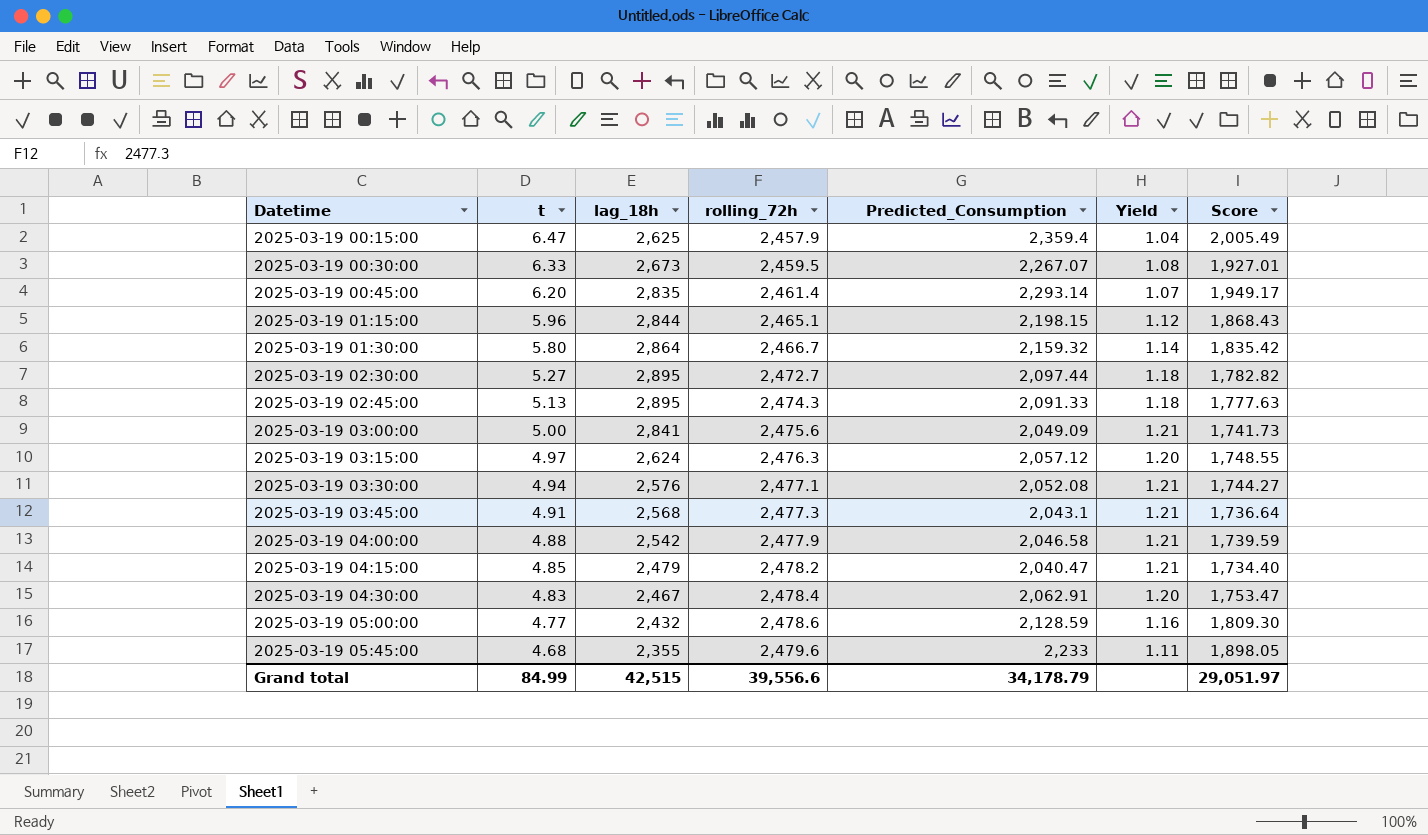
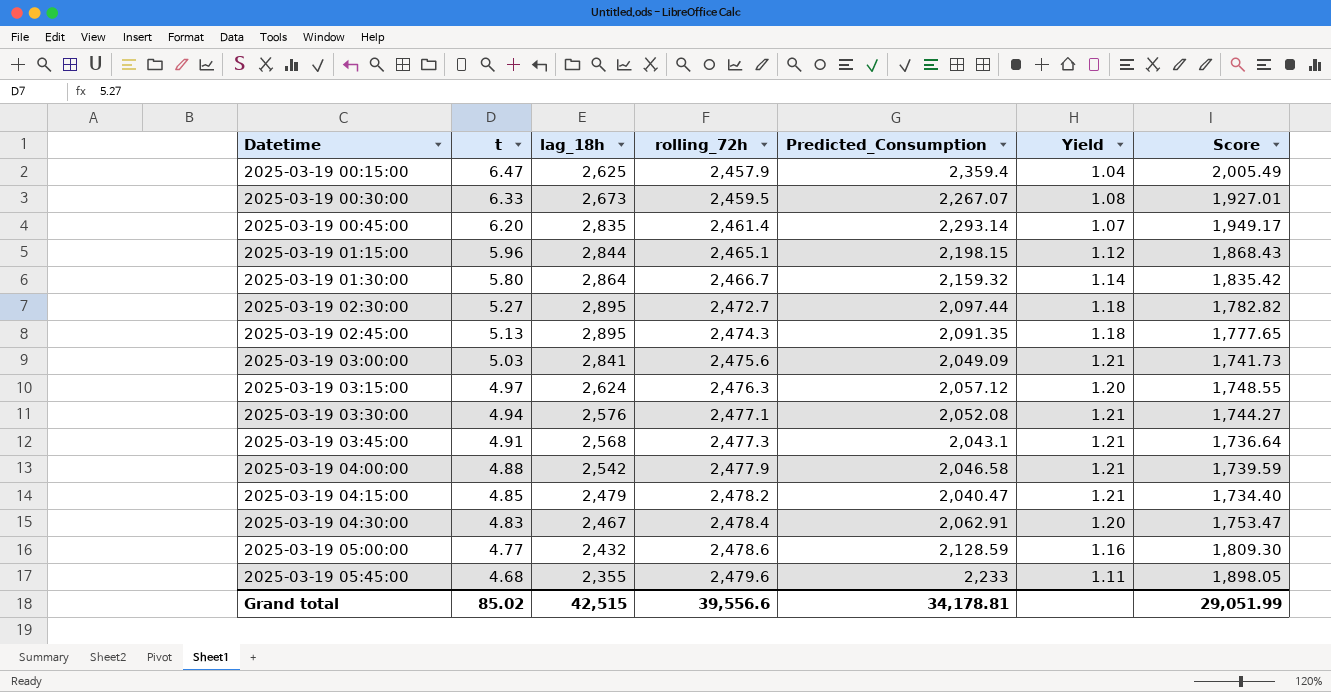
2025-03-19 02:45:00 | Predicted_Consumption: 2,091.33 -> 2,091.35
2025-03-19 02:45:00 | Score: 1,777.63 -> 1,777.65
2025-03-19 03:00:00 | t: 5.00 -> 5.03
Grand total | t: 84.99 -> 85.02
Grand total | Predicted_Consumption: 34,178.79 -> 34,178.81
Grand total | Score: 29,051.97 -> 29,051.99

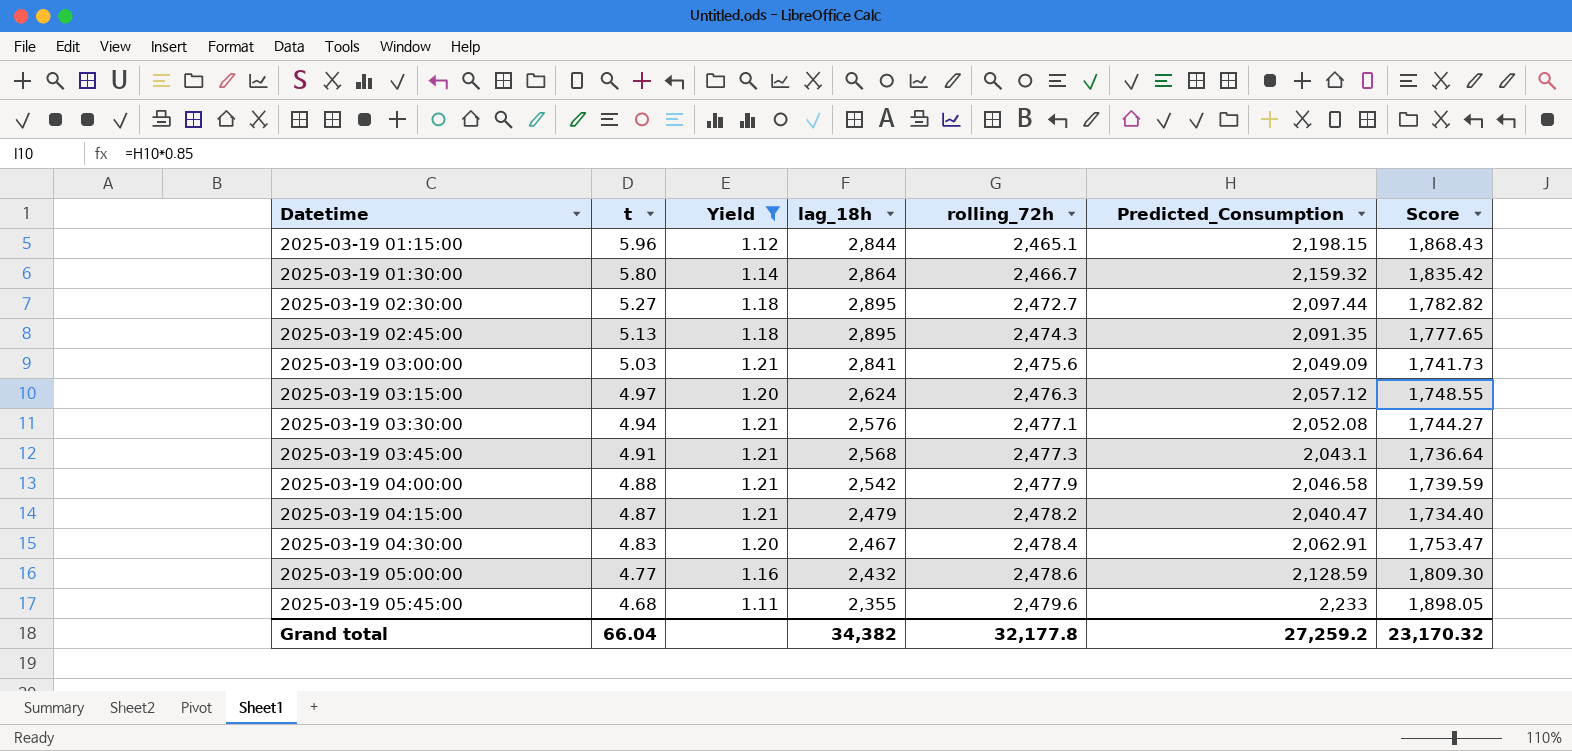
filter: none -> Yield >= 1.11
column Yield | position: 6 -> 3
2025-03-19 04:15:00 | t: 4.85 -> 4.87
Grand total | t: 85.02 -> 66.04
Grand total | lag_18h: 42,515 -> 34,382
Grand total | rolling_72h: 39,556.6 -> 32,177.8
Grand total | Predicted_Consumption: 34,178.81 -> 27,259.2
Grand total | Score: 29,051.99 -> 23,170.32

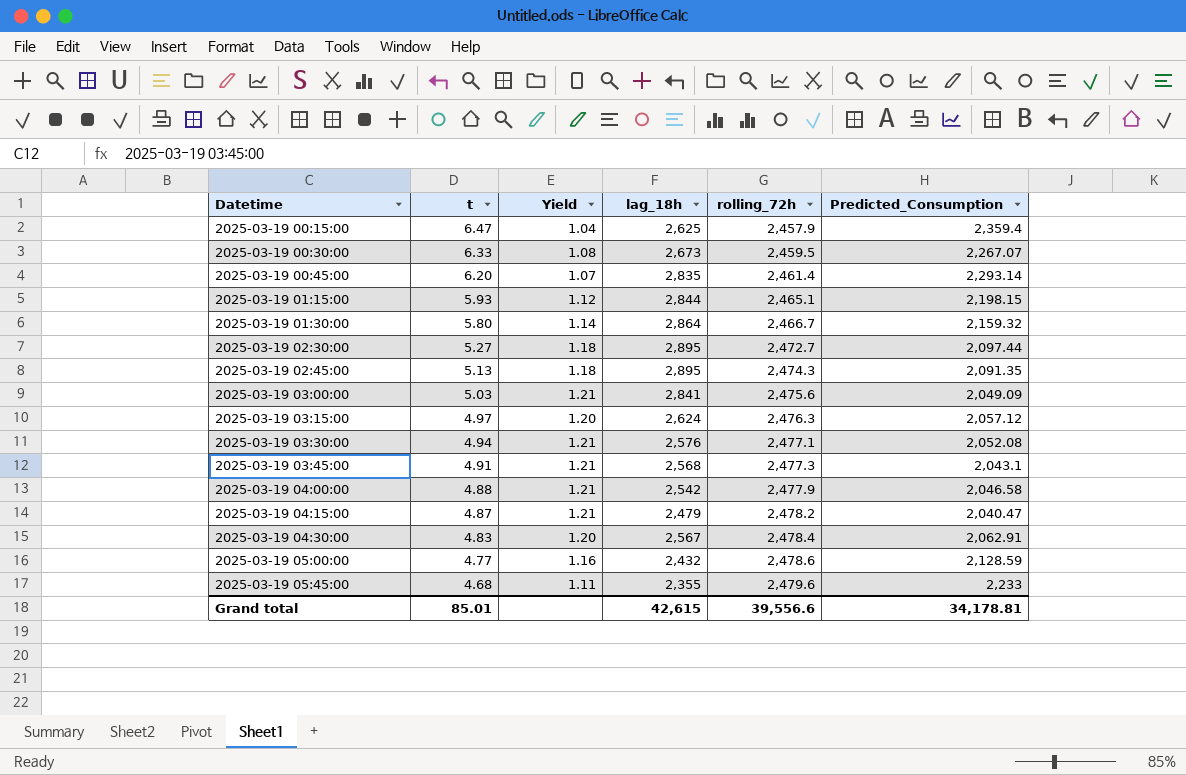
filter: Yield >= 1.11 -> none
column Score | formula: [Predicted_Consumption] * 0.85 -> none
2025-03-19 01:15:00 | t: 5.96 -> 5.93
2025-03-19 04:30:00 | lag_18h: 2,467 -> 2,567
Grand total | t: 66.04 -> 85.01
Grand total | lag_18h: 34,382 -> 42,615
Grand total | rolling_72h: 32,177.8 -> 39,556.6
Grand total | Predicted_Consumption: 27,259.2 -> 34,178.81

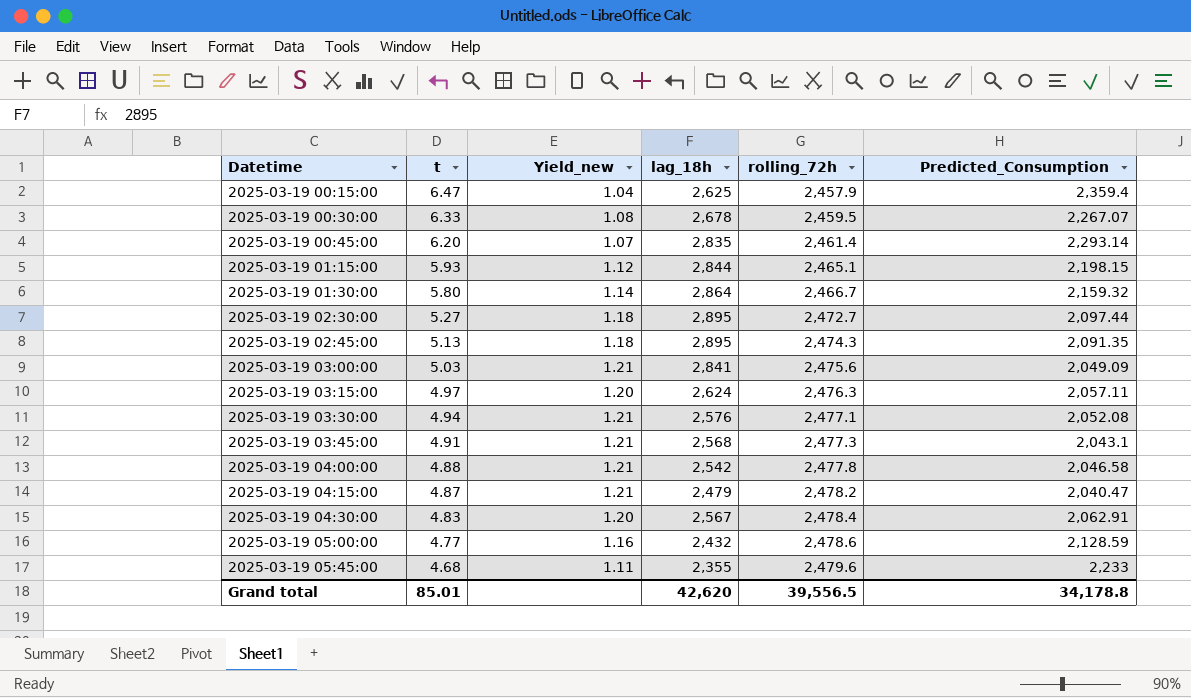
column name: Yield -> Yield_new
2025-03-19 00:30:00 | lag_18h: 2,673 -> 2,678
2025-03-19 03:15:00 | Predicted_Consumption: 2,057.12 -> 2,057.11
2025-03-19 04:00:00 | rolling_72h: 2,477.9 -> 2,477.8
Grand total | lag_18h: 42,615 -> 42,620
Grand total | rolling_72h: 39,556.6 -> 39,556.5
Grand total | Predicted_Consumption: 34,178.81 -> 34,178.8

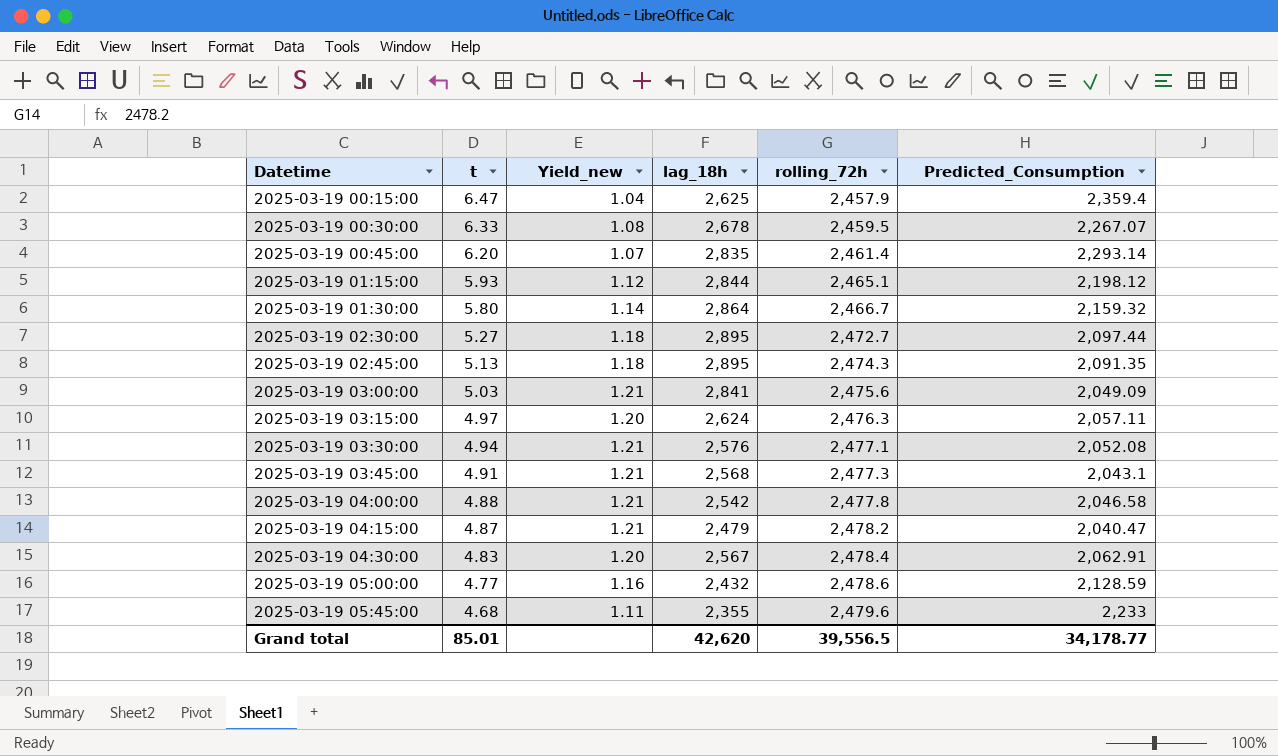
2025-03-19 01:15:00 | Predicted_Consumption: 2,198.15 -> 2,198.12
Grand total | Predicted_Consumption: 34,178.8 -> 34,178.77

